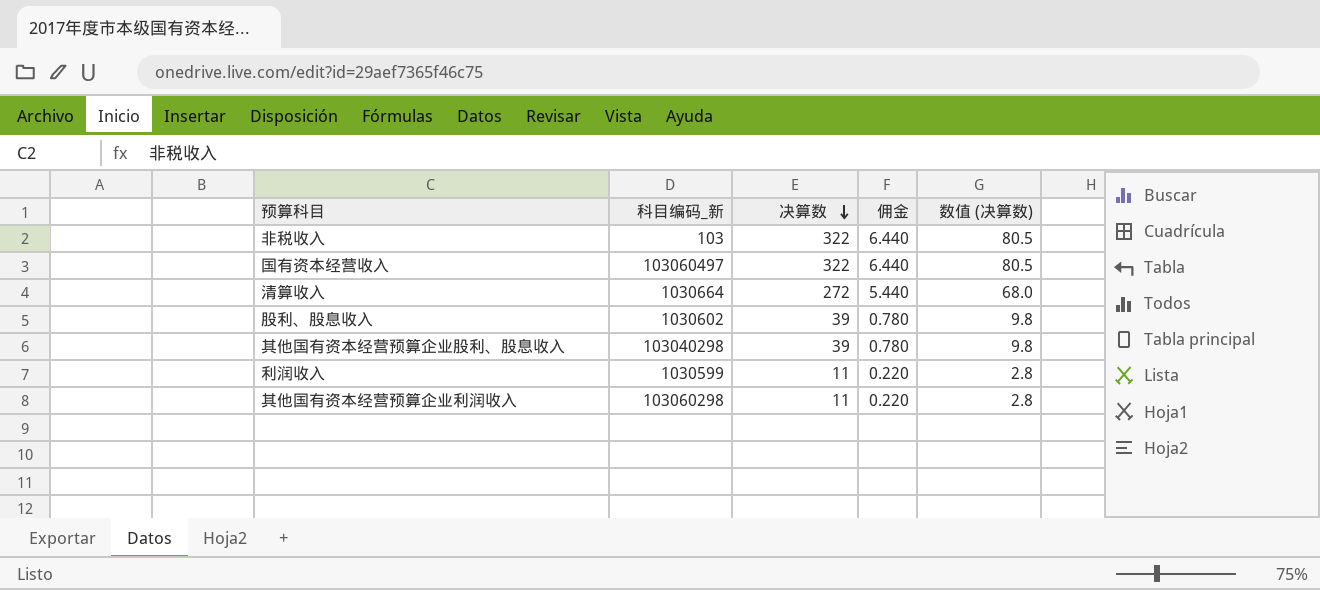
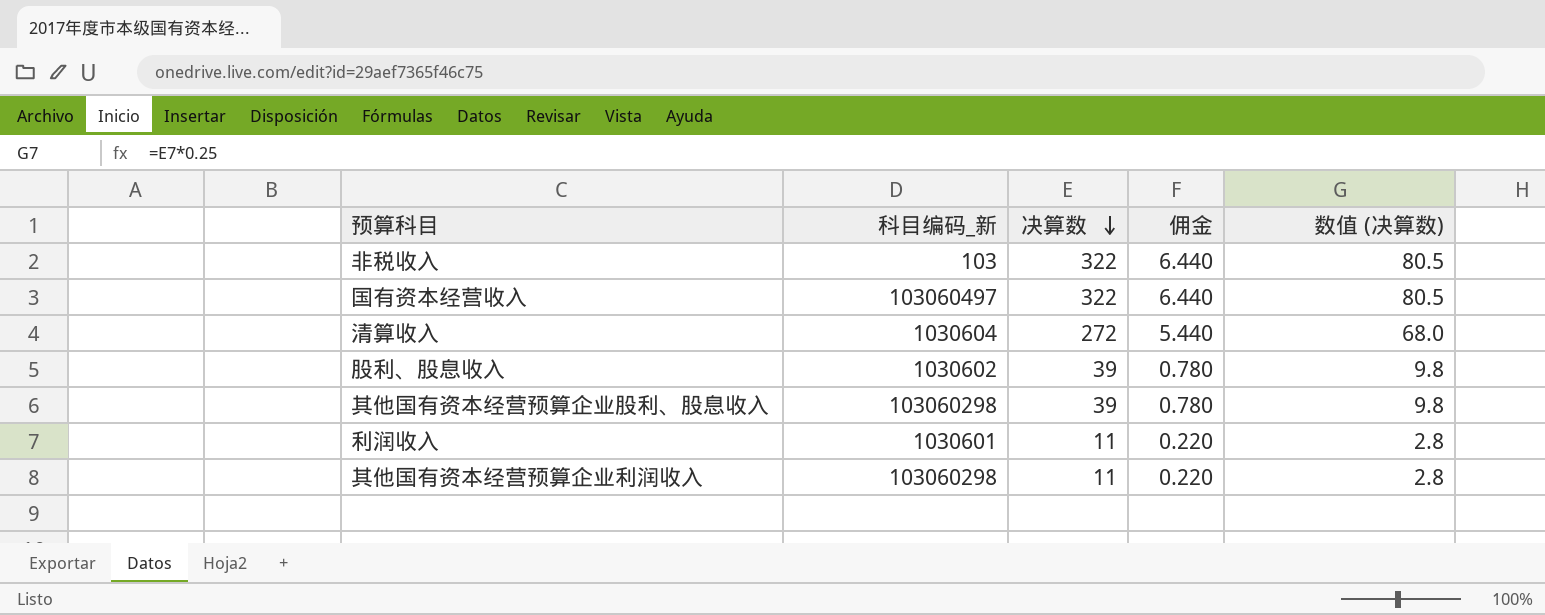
清算收入 | 科目编码_新: 1030664 -> 1030604
其他国有资本经营预算企业股利、股息收入 | 科目编码_新: 103040298 -> 103060298
利润收入 | 科目编码_新: 1030599 -> 1030601

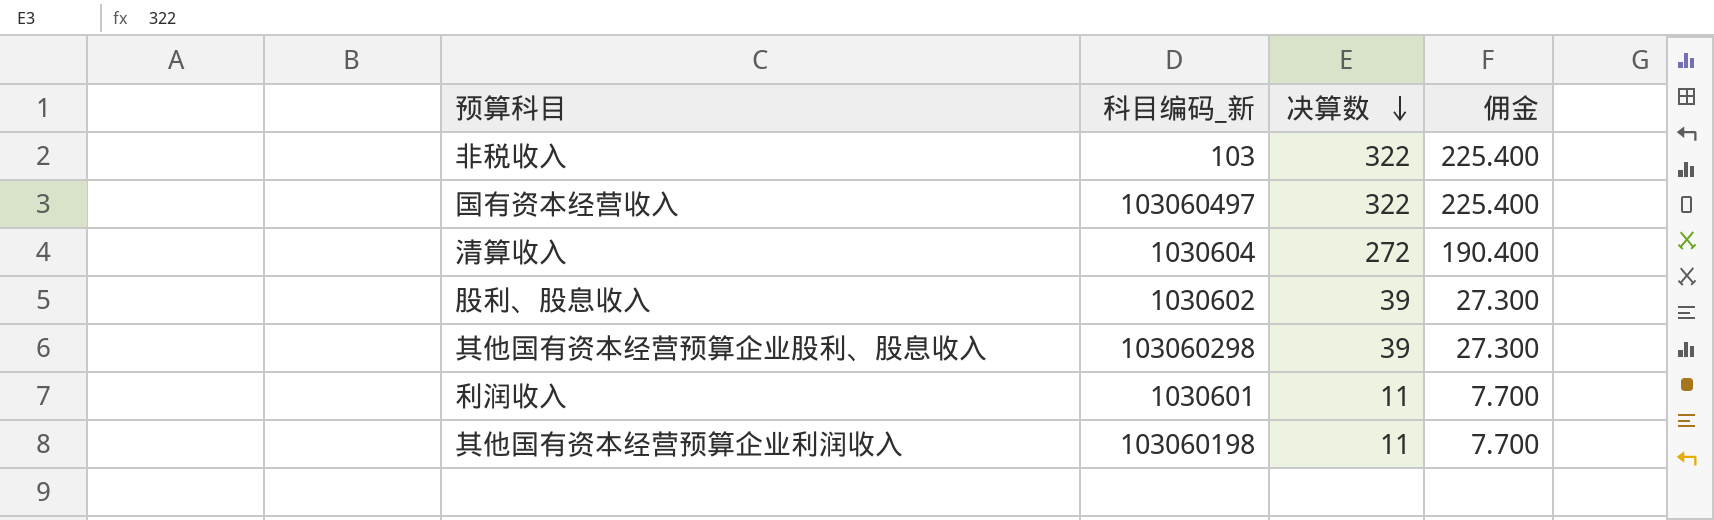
column 数值 (决算数) | formula: [决算数] * 0.25 -> none
column 佣金 | formula: [决算数] * 0.02 -> [决算数] * 0.7
其他国有资本经营预算企业利润收入 | 科目编码_新: 103060298 -> 103060198

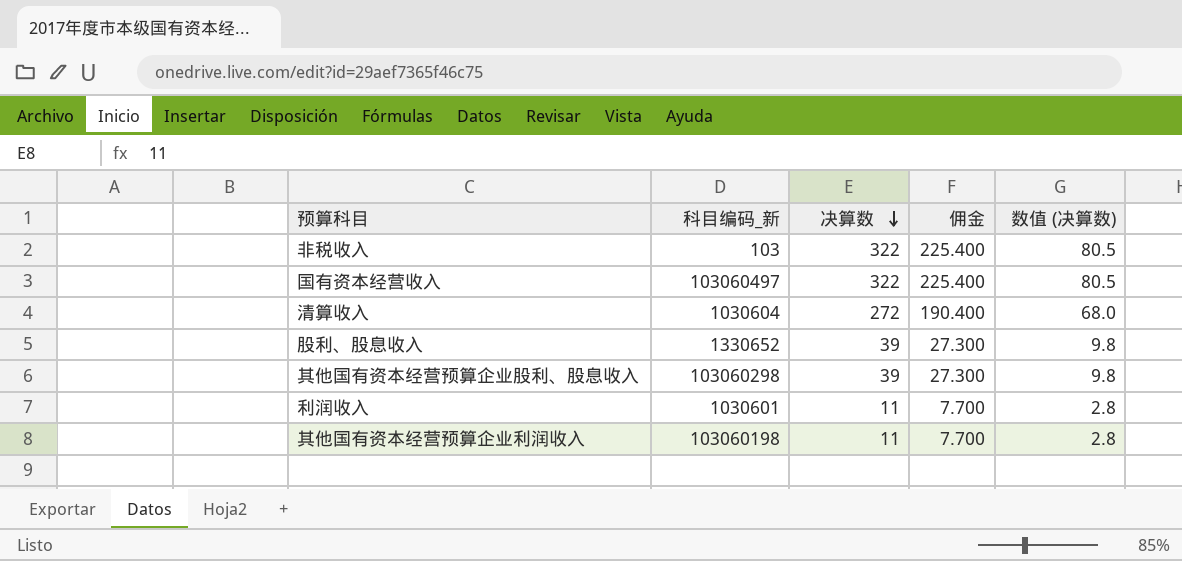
column 数值 (决算数) | formula: none -> [决算数] * 0.25
股利、股息收入 | 科目编码_新: 1030602 -> 1330652

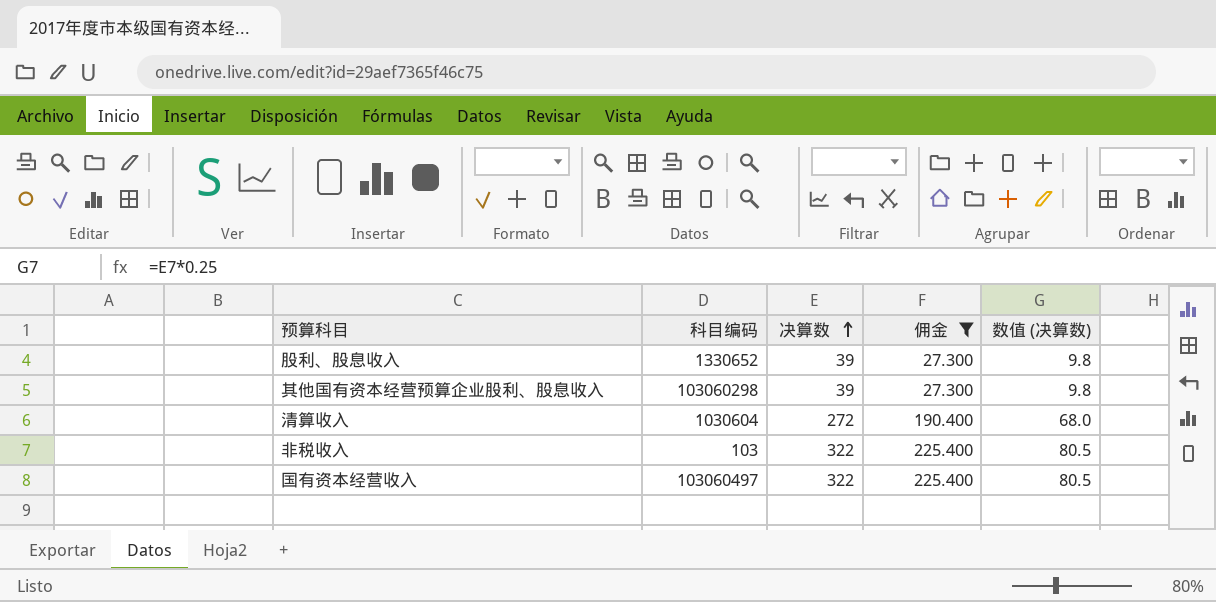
filter: none -> 佣金 != 7.700
row order: 决算数 descending -> 决算数 ascending
column name: 科目编码_新 -> 科目编码

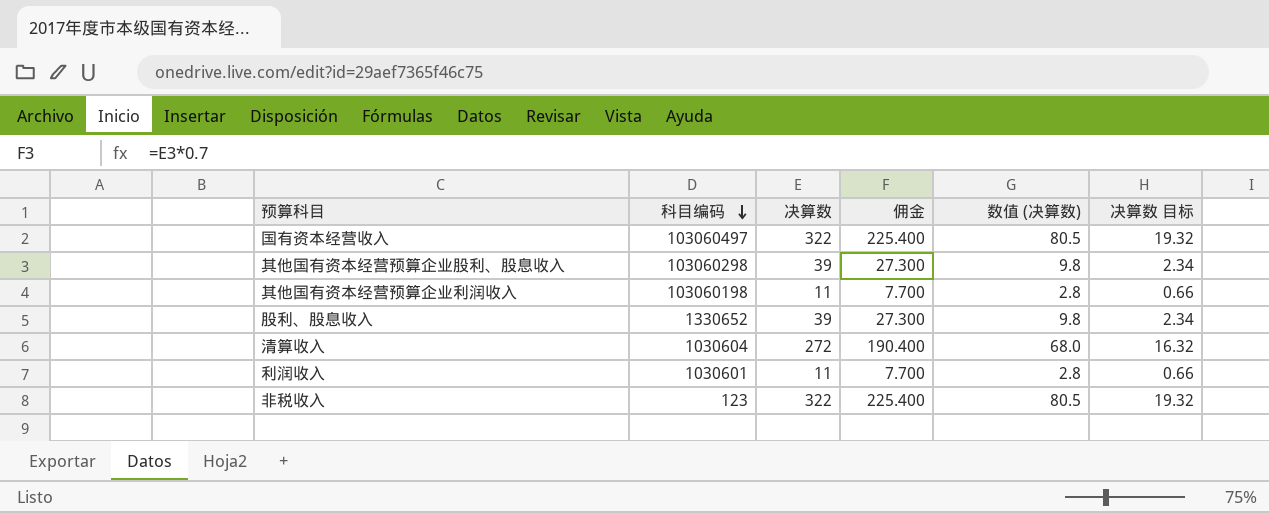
filter: 佣金 != 7.700 -> none
row order: 决算数 ascending -> 科目编码 descending
column 决算数 目标 | formula: none -> [决算数] * 0.06
非税收入 | 科目编码: 103 -> 123

